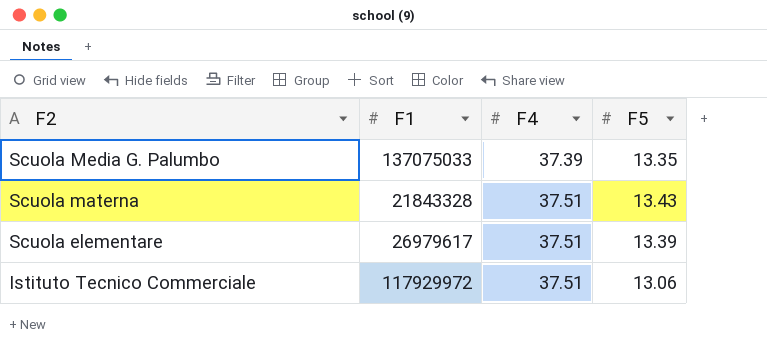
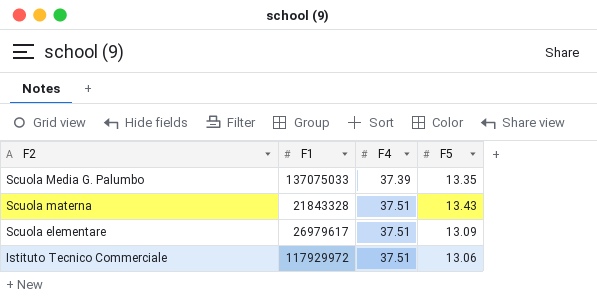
Scuola elementare | F5: 13.39 -> 13.09

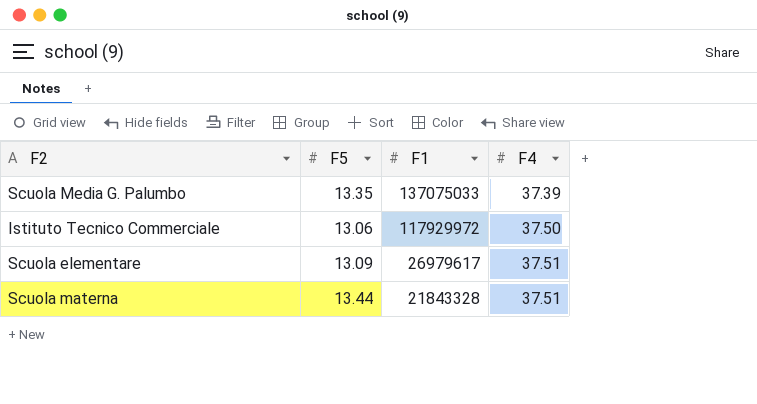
row order: F2 descending -> F1 descending
column F5 | position: 4 -> 2
Istituto Tecnico Commerciale | F4: 37.51 -> 37.50
Scuola materna | F5: 13.43 -> 13.44

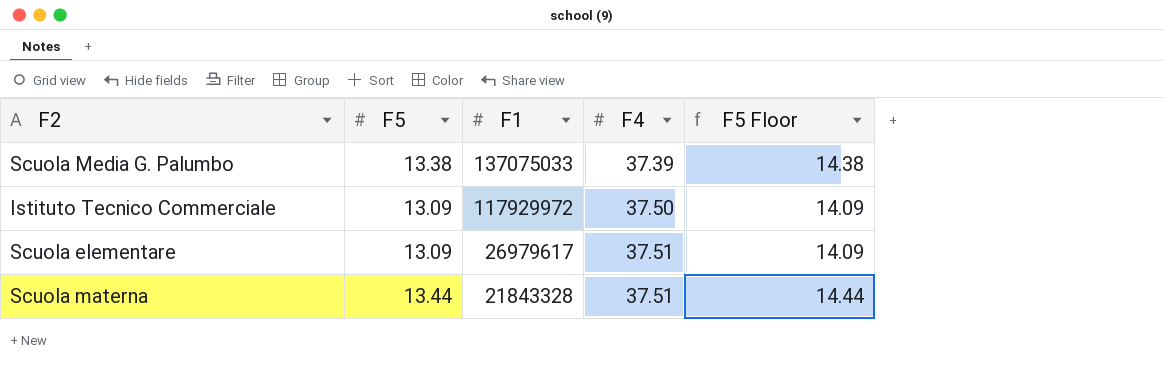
column F5 Floor | formula: none -> [F5] + 1
Scuola Media G. Palumbo | F5: 13.35 -> 13.38
Istituto Tecnico Commerciale | F5: 13.06 -> 13.09

